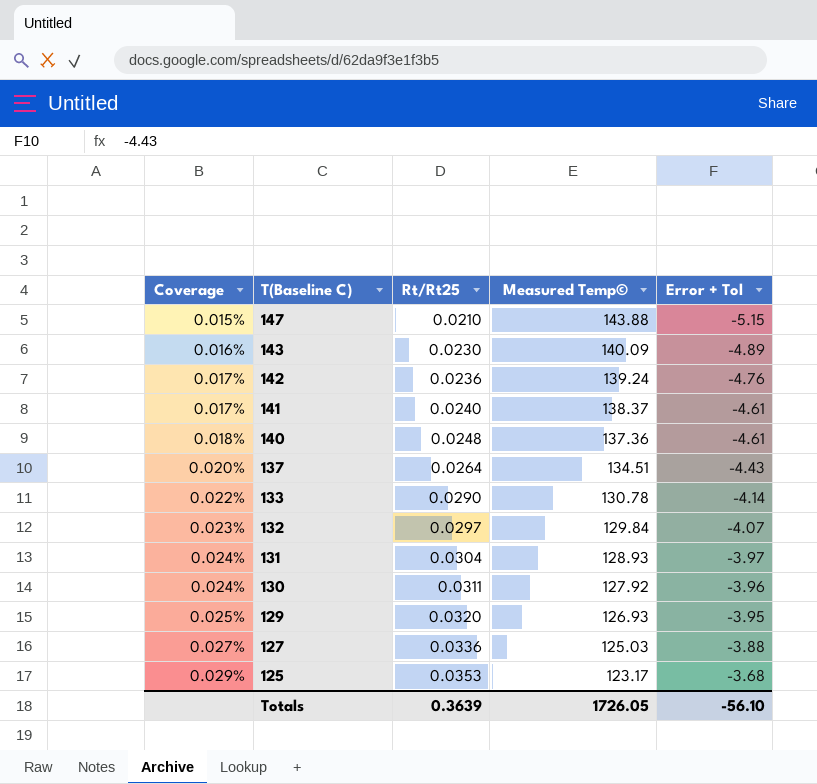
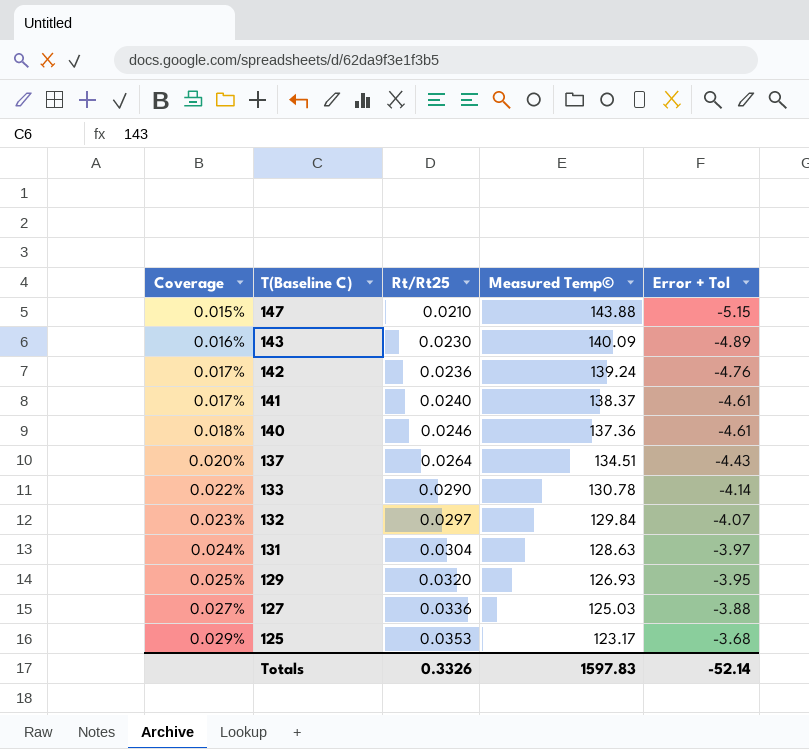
row 130: 0.024% | 0.0311 | 127.92 | -3.96 -> none
140 | Rt/Rt25: 0.0248 -> 0.0246
131 | Measured Temp©: 128.93 -> 128.63
Totals | Rt/Rt25: 0.3639 -> 0.3326
Totals | Measured Temp©: 1726.05 -> 1597.83
Totals | Error + Tol: -56.10 -> -52.14

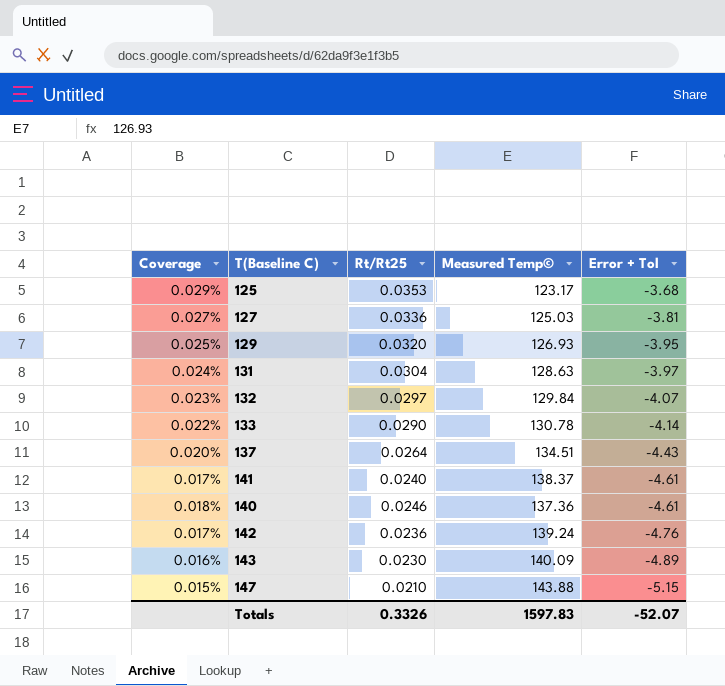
row order: Coverage ascending -> Error + Tol descending
127 | Error + Tol: -3.88 -> -3.81
Totals | Error + Tol: -52.14 -> -52.07

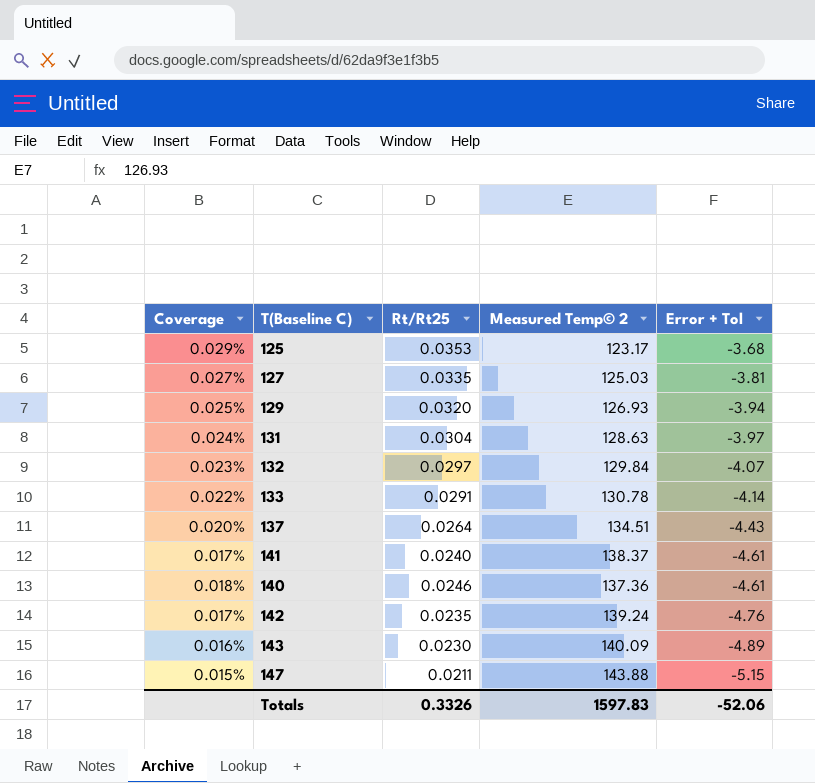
column name: Measured Temp© -> Measured Temp© 2
127 | Rt/Rt25: 0.0336 -> 0.0335
129 | Error + Tol: -3.95 -> -3.94
133 | Rt/Rt25: 0.0290 -> 0.0291
142 | Rt/Rt25: 0.0236 -> 0.0235
147 | Rt/Rt25: 0.0210 -> 0.0211
Totals | Error + Tol: -52.07 -> -52.06

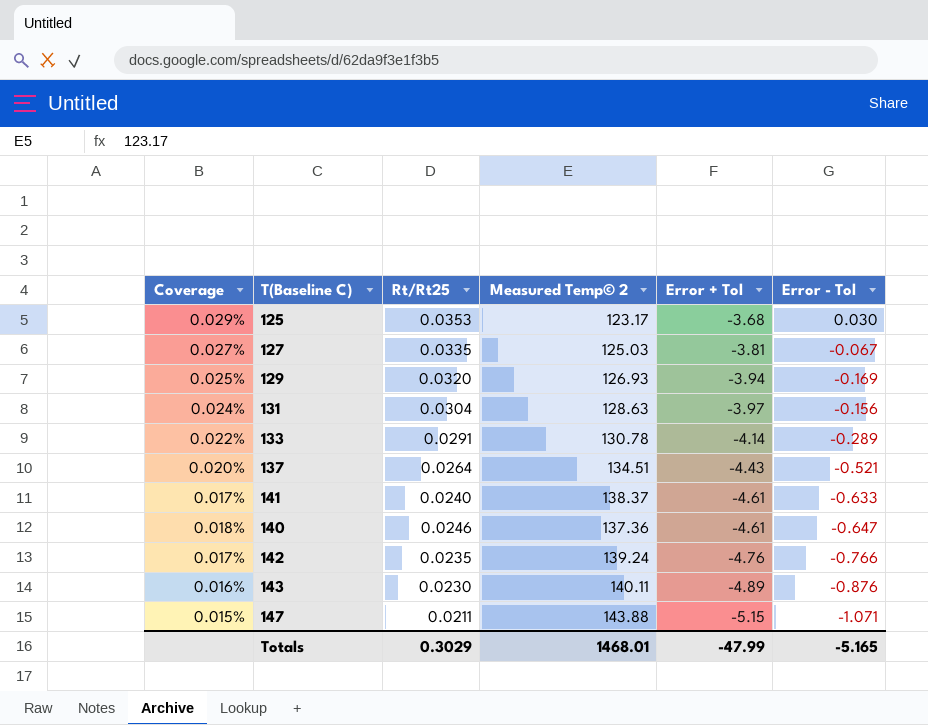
column Error - Tol | position: none -> 6
row 132: 0.023% | 0.0297 | 129.84 | -4.07 -> none
143 | Measured Temp© 2: 140.09 -> 140.11
Totals | Rt/Rt25: 0.3326 -> 0.3029
Totals | Measured Temp© 2: 1597.83 -> 1468.01
Totals | Error + Tol: -52.06 -> -47.99

